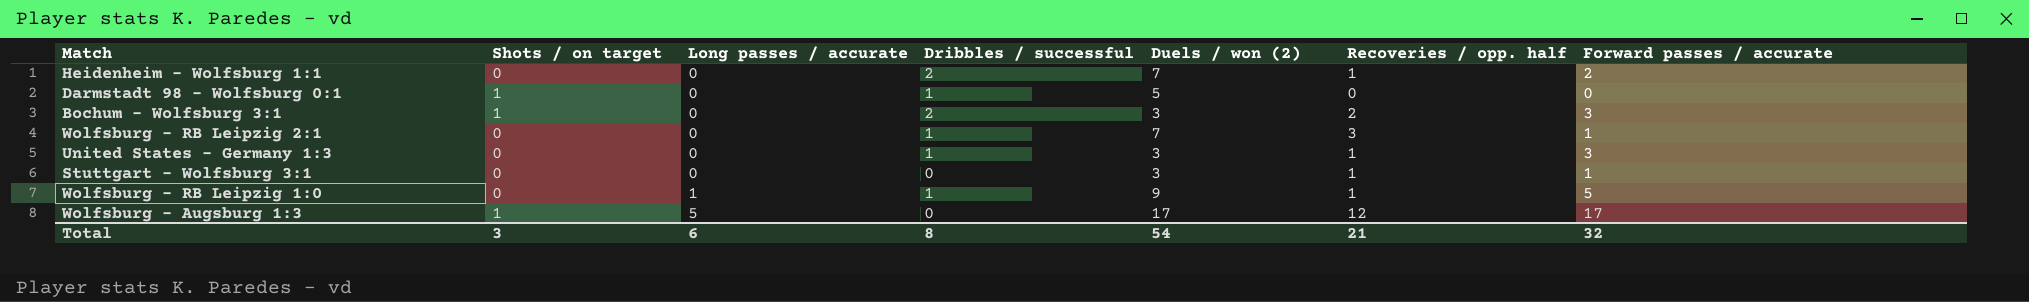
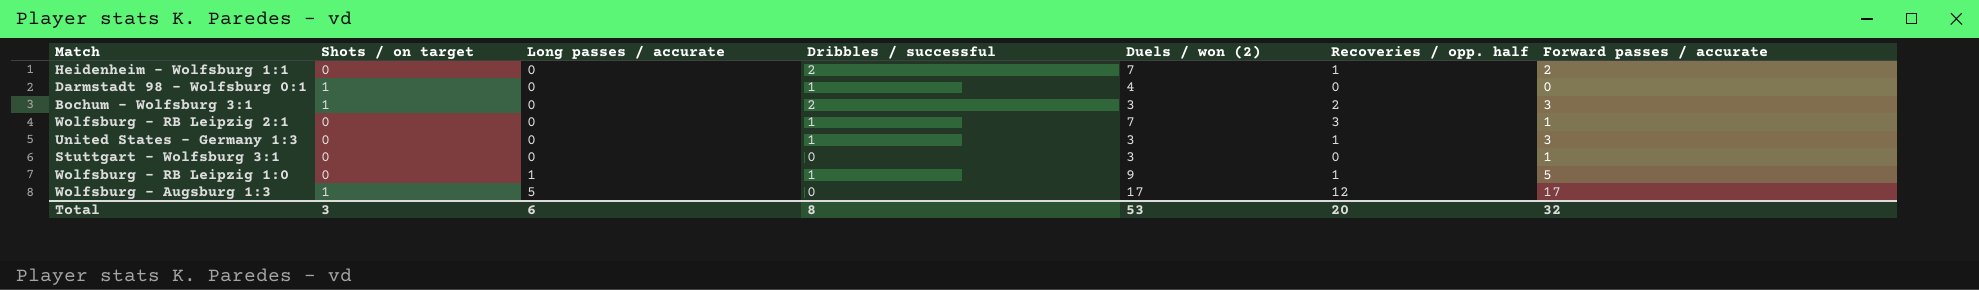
Darmstadt 98 - Wolfsburg 0:1 | Duels / won (2): 5 -> 4
Stuttgart - Wolfsburg 3:1 | Recoveries / opp. half: 1 -> 0
Total | Duels / won (2): 54 -> 53
Total | Recoveries / opp. half: 21 -> 20

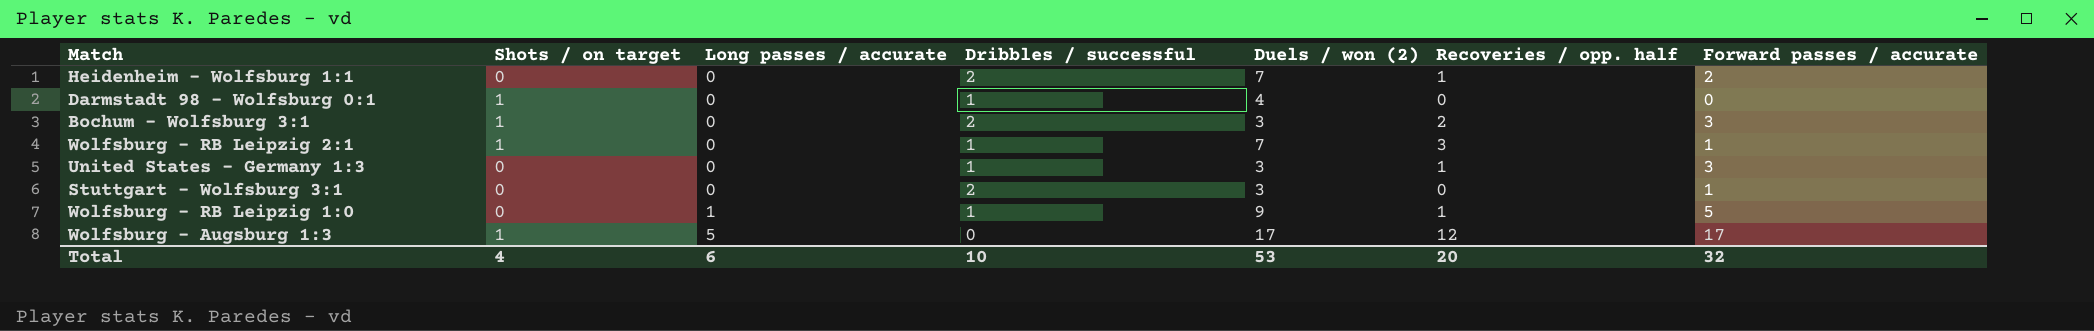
Wolfsburg - RB Leipzig 2:1 | Shots / on target: 0 -> 1
Stuttgart - Wolfsburg 3:1 | Dribbles / successful: 0 -> 2
Total | Shots / on target: 3 -> 4
Total | Dribbles / successful: 8 -> 10

